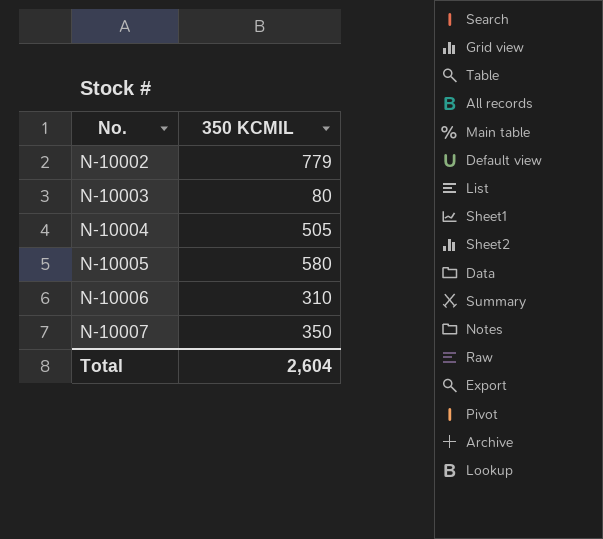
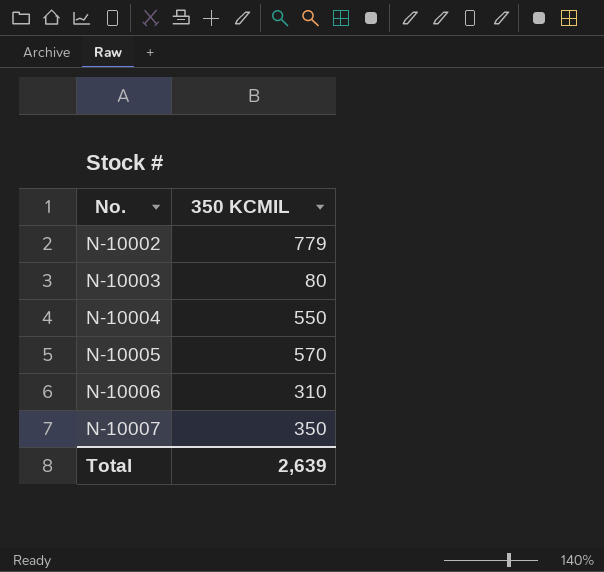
N-10004 | 350 KCMIL: 505 -> 550
N-10005 | 350 KCMIL: 580 -> 570
Total | 350 KCMIL: 2,604 -> 2,639

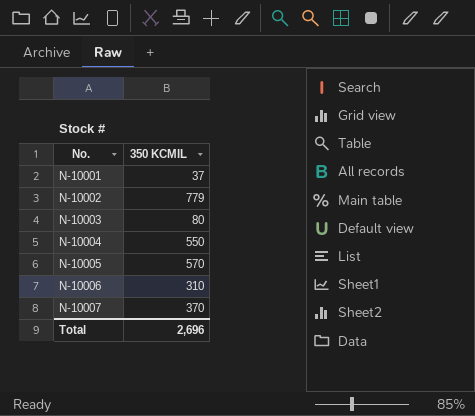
row N-10001: none -> 37
N-10007 | 350 KCMIL: 350 -> 370
Total | 350 KCMIL: 2,639 -> 2,696

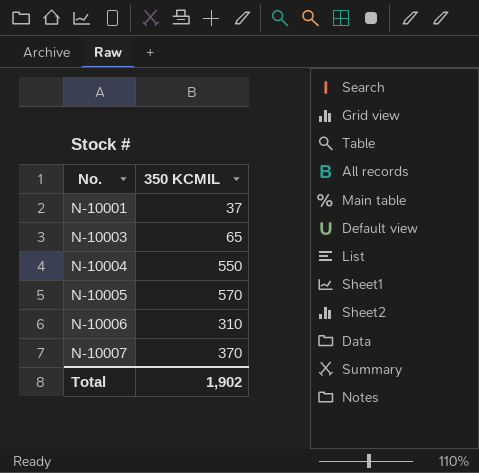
row N-10002: 779 -> none
N-10003 | 350 KCMIL: 80 -> 65
Total | 350 KCMIL: 2,696 -> 1,902

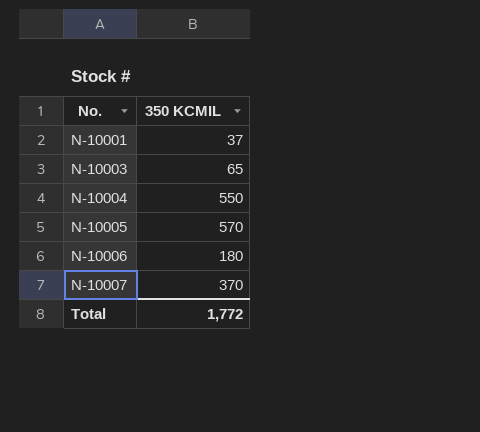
N-10006 | 350 KCMIL: 310 -> 180
Total | 350 KCMIL: 1,902 -> 1,772

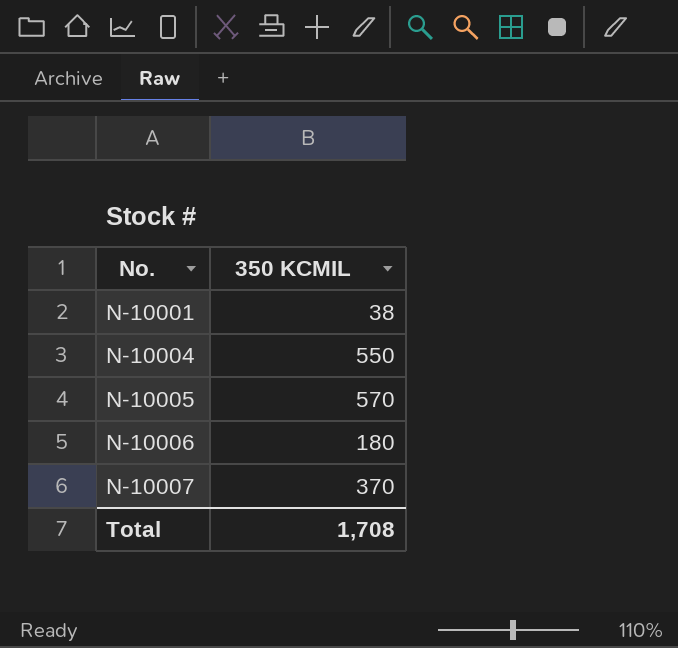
row N-10003: 65 -> none
N-10001 | 350 KCMIL: 37 -> 38
Total | 350 KCMIL: 1,772 -> 1,708

